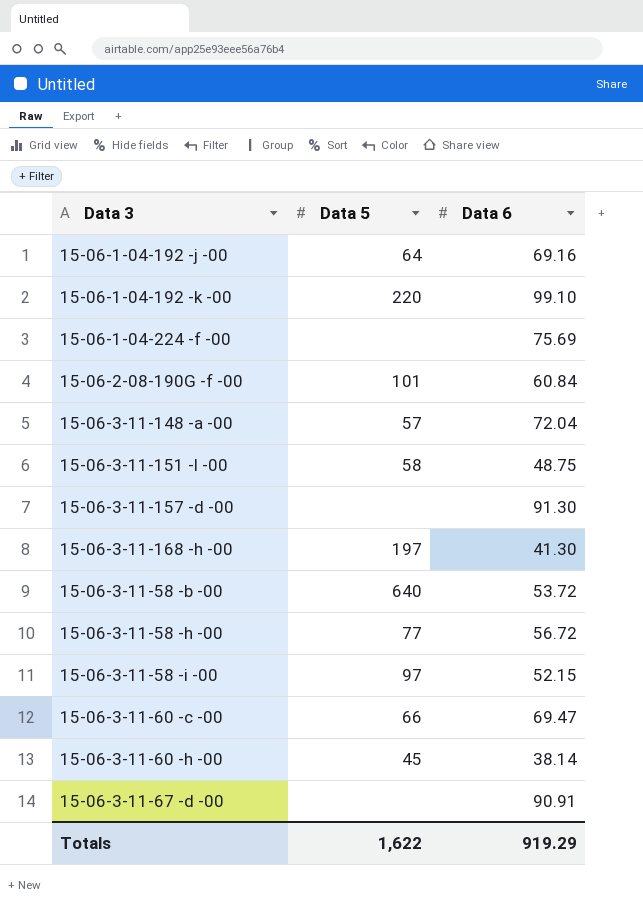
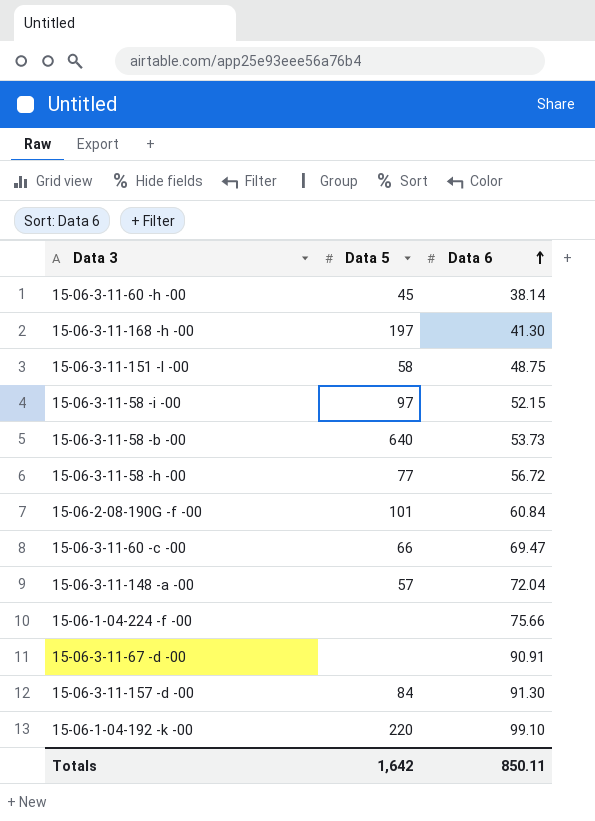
row order: none -> Data 6 ascending
row 15-06-1-04-192 -j -00: 64 | 69.16 -> none
15-06-3-11-58 -b -00 | Data 6: 53.72 -> 53.73
15-06-1-04-224 -f -00 | Data 6: 75.69 -> 75.66
15-06-3-11-157 -d -00 | Data 5: none -> 84
Totals | Data 5: 1,622 -> 1,642
Totals | Data 6: 919.29 -> 850.11

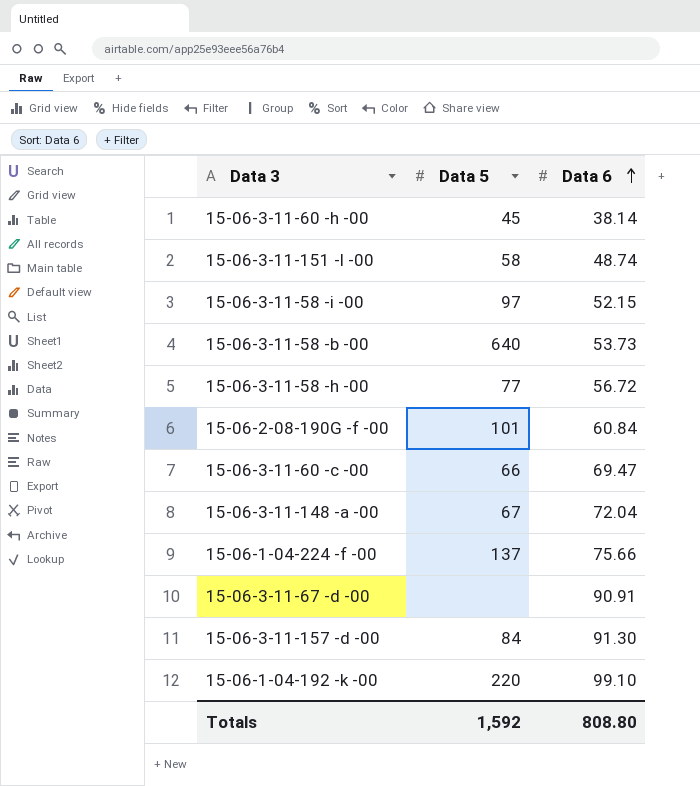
row 15-06-3-11-168 -h -00: 197 | 41.30 -> none
15-06-3-11-151 -l -00 | Data 6: 48.75 -> 48.74
15-06-3-11-148 -a -00 | Data 5: 57 -> 67
15-06-1-04-224 -f -00 | Data 5: none -> 137
Totals | Data 5: 1,642 -> 1,592
Totals | Data 6: 850.11 -> 808.80

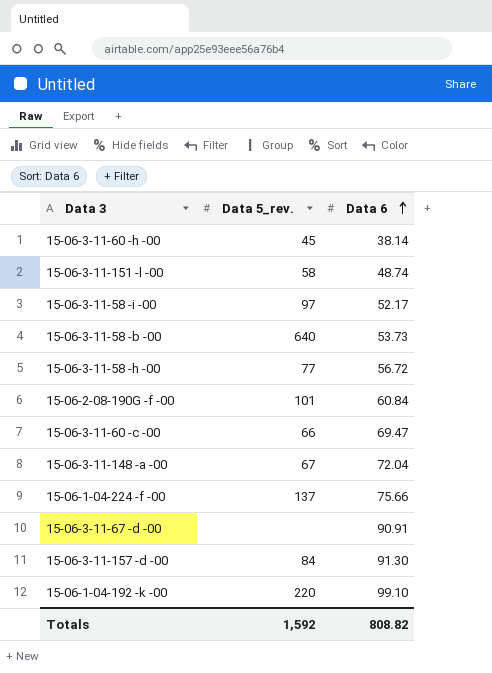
column name: Data 5 -> Data 5_rev.
15-06-3-11-58 -i -00 | Data 6: 52.15 -> 52.17
Totals | Data 6: 808.80 -> 808.82

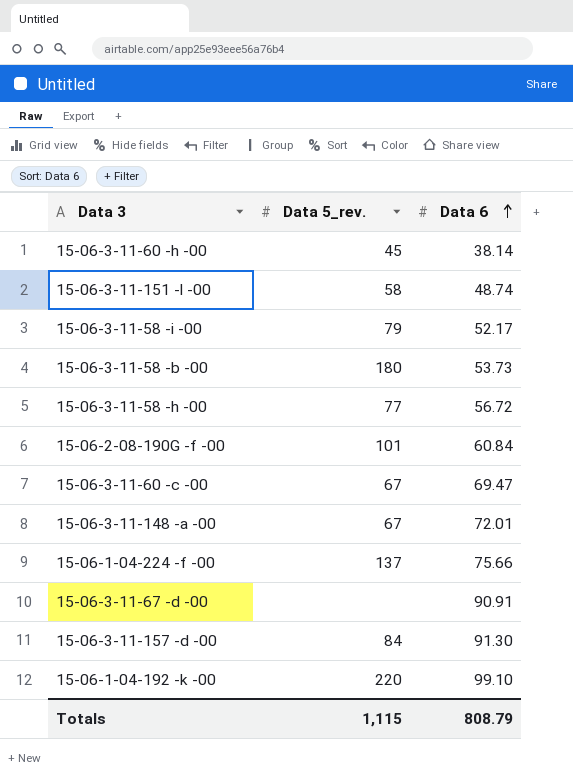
15-06-3-11-58 -i -00 | Data 5_rev.: 97 -> 79
15-06-3-11-58 -b -00 | Data 5_rev.: 640 -> 180
15-06-3-11-60 -c -00 | Data 5_rev.: 66 -> 67
15-06-3-11-148 -a -00 | Data 6: 72.04 -> 72.01
Totals | Data 5_rev.: 1,592 -> 1,115
Totals | Data 6: 808.82 -> 808.79

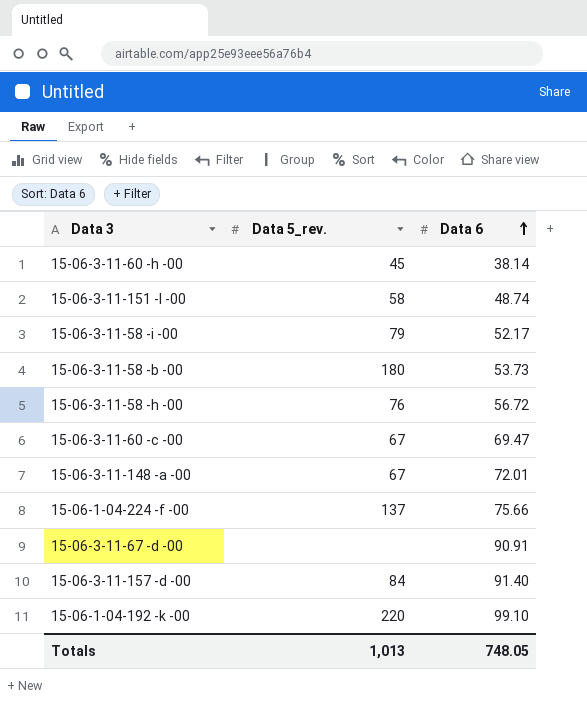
row 15-06-2-08-190G -f -00: 101 | 60.84 -> none
15-06-3-11-58 -h -00 | Data 5_rev.: 77 -> 76
15-06-3-11-157 -d -00 | Data 6: 91.30 -> 91.40
Totals | Data 5_rev.: 1,115 -> 1,013
Totals | Data 6: 808.79 -> 748.05

